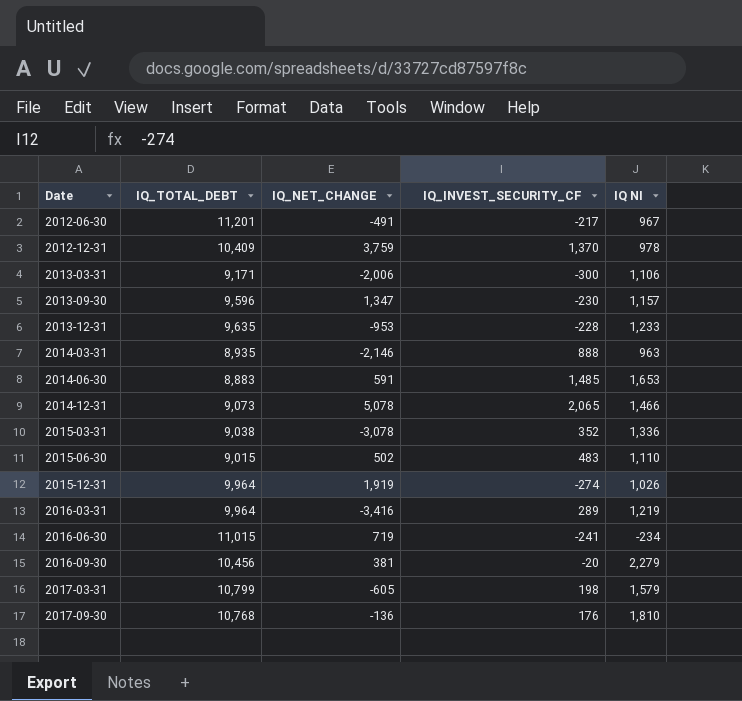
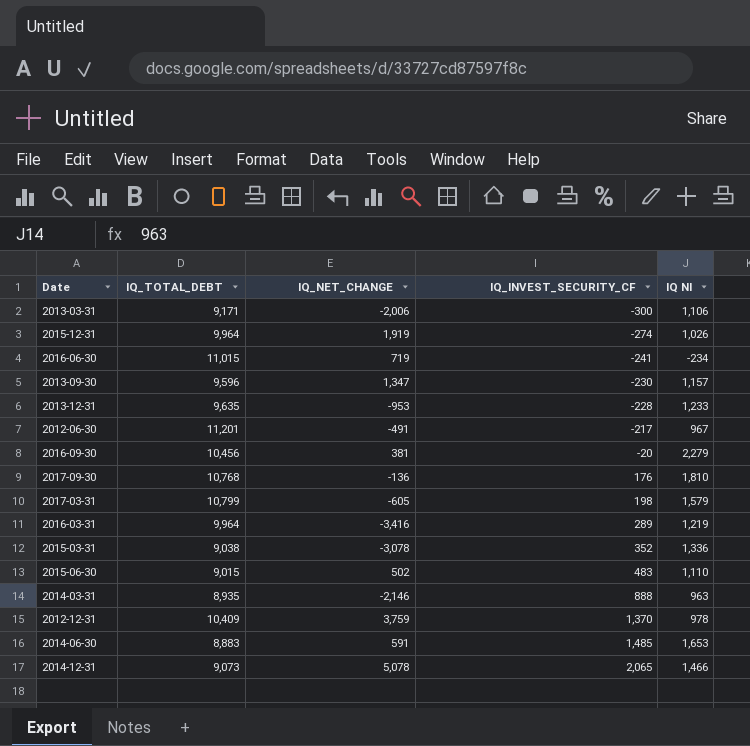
row order: Date ascending -> IQ_INVEST_SECURITY_CF ascending

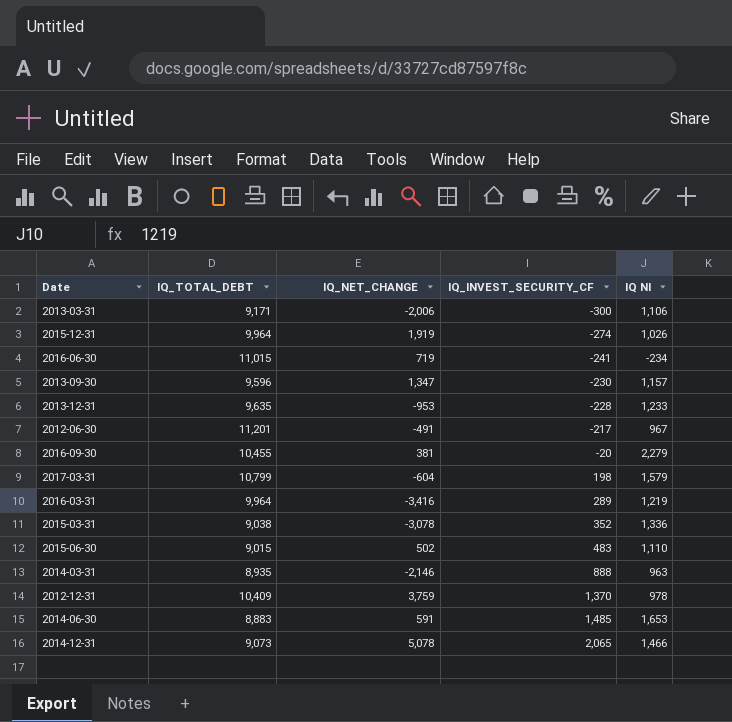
row 2017-09-30: 10,768 | -136 | 176 | 1,810 -> none
2016-09-30 | IQ_TOTAL_DEBT: 10,456 -> 10,455
2017-03-31 | IQ_NET_CHANGE: -605 -> -604

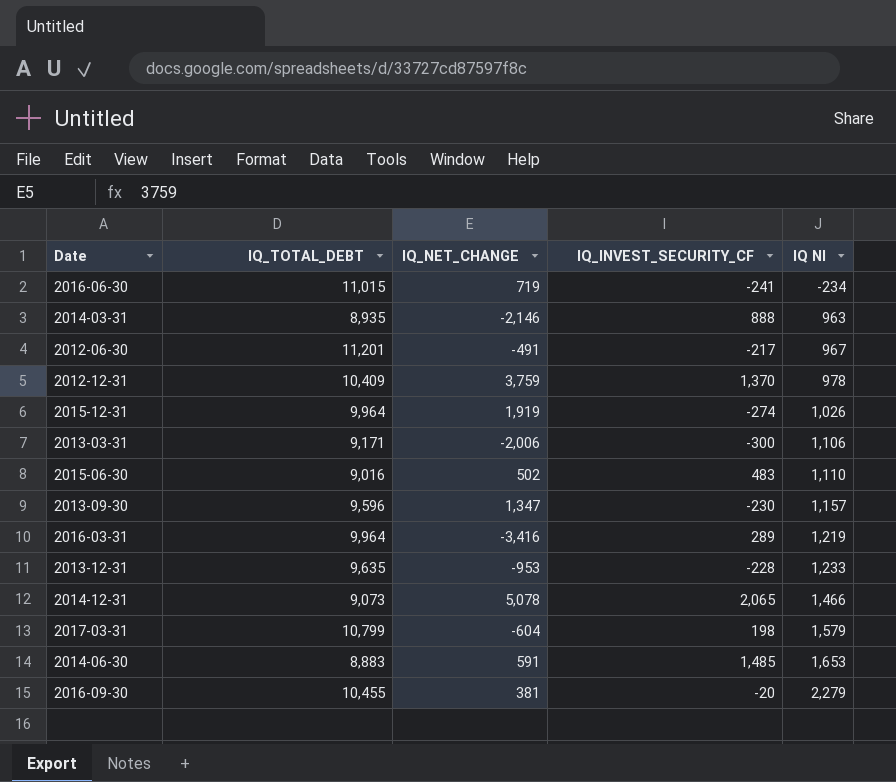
row order: IQ_INVEST_SECURITY_CF ascending -> IQ NI ascending
row 2015-03-31: 9,038 | -3,078 | 352 | 1,336 -> none
2015-06-30 | IQ_TOTAL_DEBT: 9,015 -> 9,016

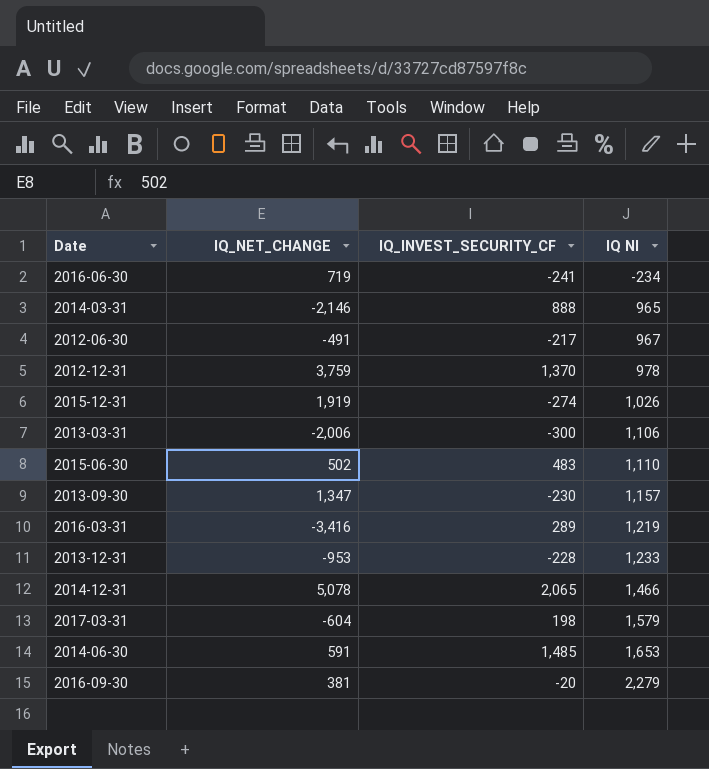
column IQ_TOTAL_DEBT | position: 2 -> none
2014-03-31 | IQ NI: 963 -> 965

